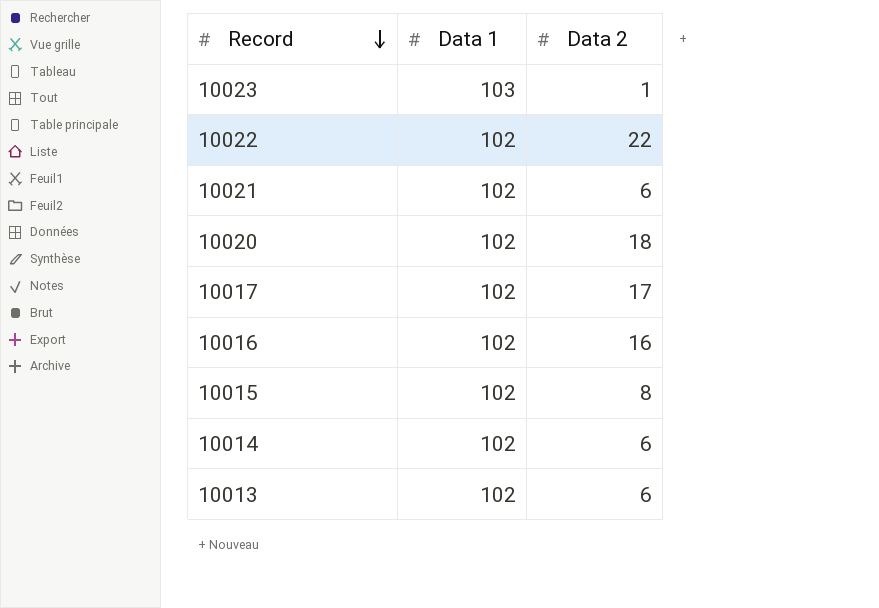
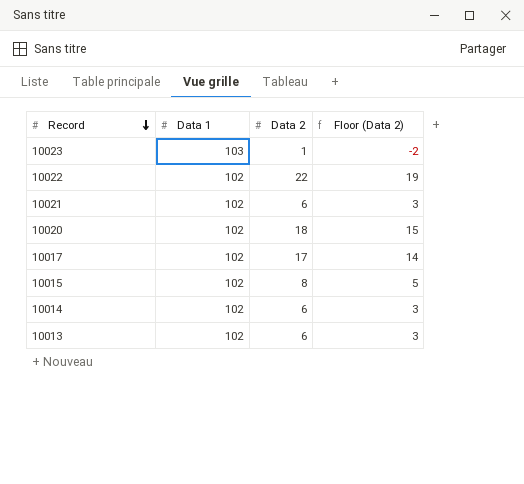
column Floor (Data 2) | formula: none -> [Data 2] - 3
row 10016: 102 | 16 -> none

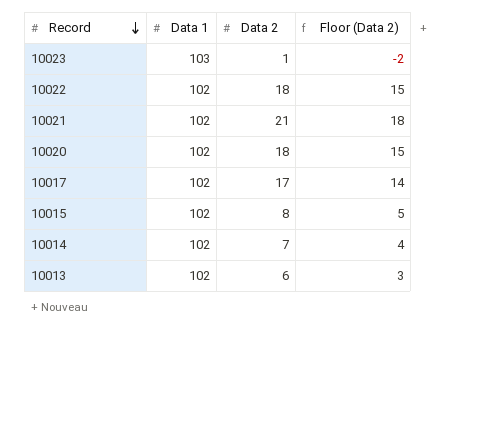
10022 | Data 2: 22 -> 18
10022 | Floor (Data 2): 19 -> 15
10021 | Data 2: 6 -> 21
10021 | Floor (Data 2): 3 -> 18
10014 | Data 2: 6 -> 7
10014 | Floor (Data 2): 3 -> 4

